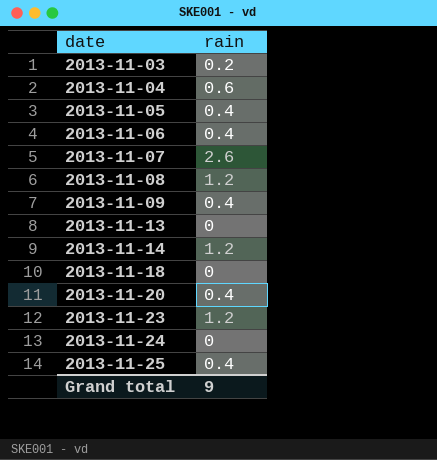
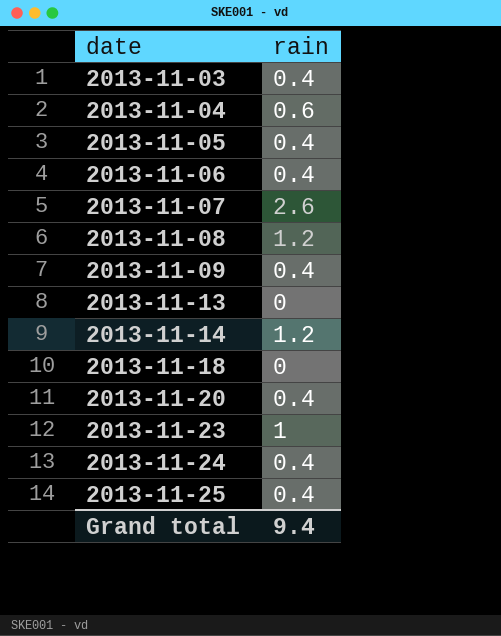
2013-11-03 | rain: 0.2 -> 0.4
2013-11-23 | rain: 1.2 -> 1
2013-11-24 | rain: 0 -> 0.4
Grand total | rain: 9 -> 9.4

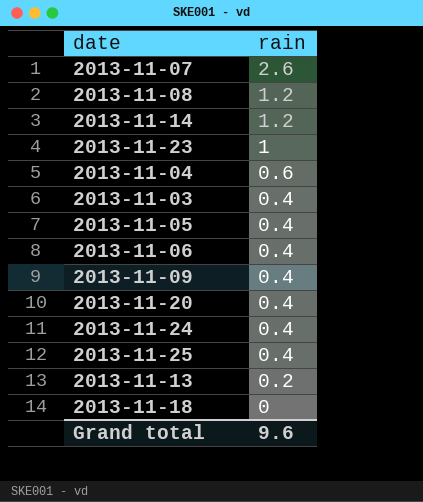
row order: date ascending -> rain descending
2013-11-13 | rain: 0 -> 0.2
Grand total | rain: 9.4 -> 9.6

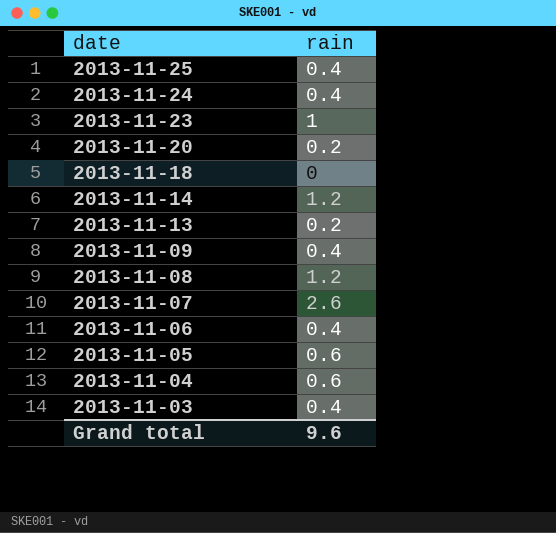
row order: rain descending -> date descending
2013-11-20 | rain: 0.4 -> 0.2
2013-11-05 | rain: 0.4 -> 0.6

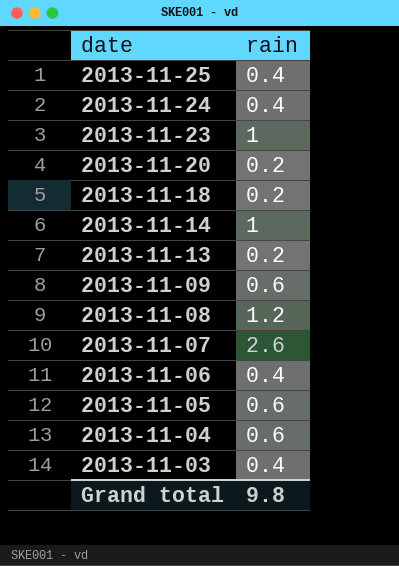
2013-11-18 | rain: 0 -> 0.2
2013-11-14 | rain: 1.2 -> 1
2013-11-09 | rain: 0.4 -> 0.6
Grand total | rain: 9.6 -> 9.8

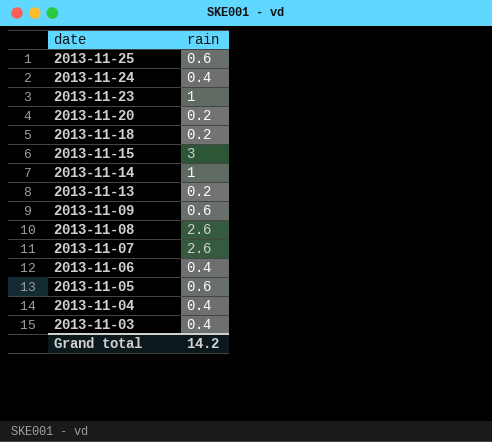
2013-11-25 | rain: 0.4 -> 0.6
row 2013-11-15: none -> 3
2013-11-08 | rain: 1.2 -> 2.6
2013-11-04 | rain: 0.6 -> 0.4
Grand total | rain: 9.8 -> 14.2

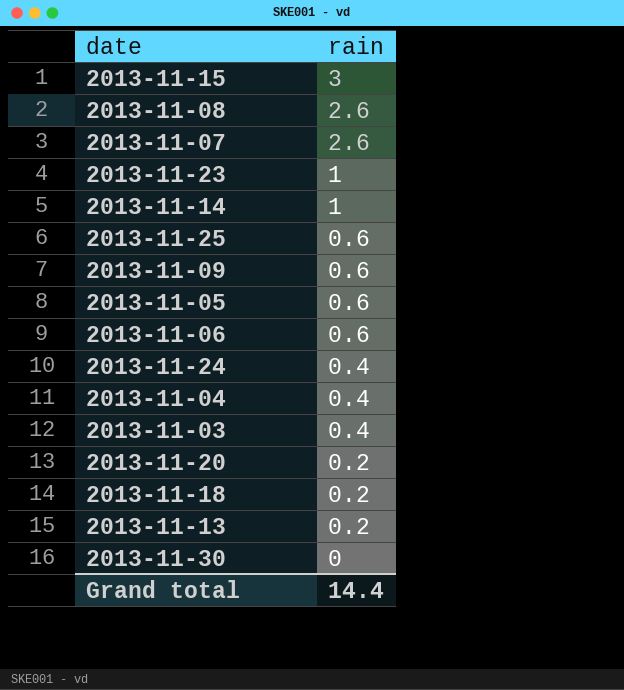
row order: date descending -> rain descending
2013-11-06 | rain: 0.4 -> 0.6
row 2013-11-30: none -> 0
Grand total | rain: 14.2 -> 14.4

